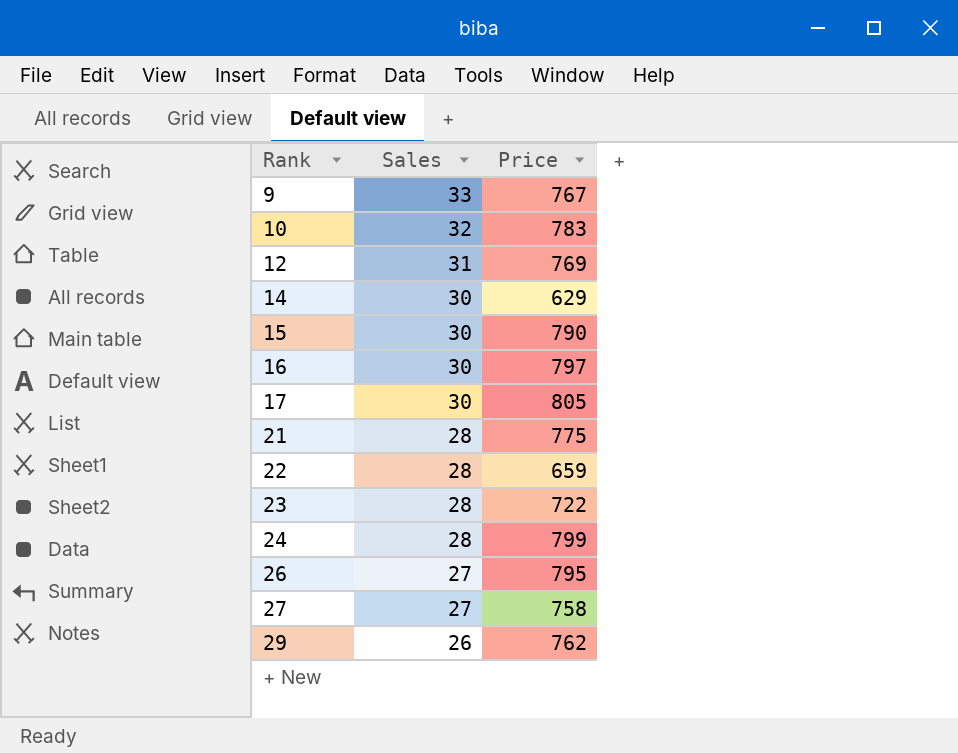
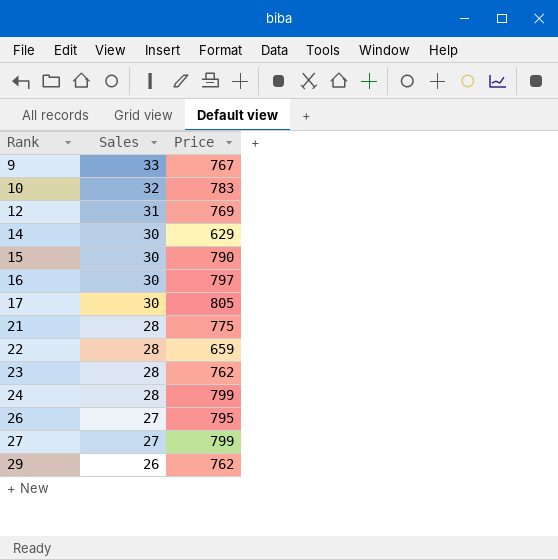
23 | Price: 722 -> 762
27 | Price: 758 -> 799

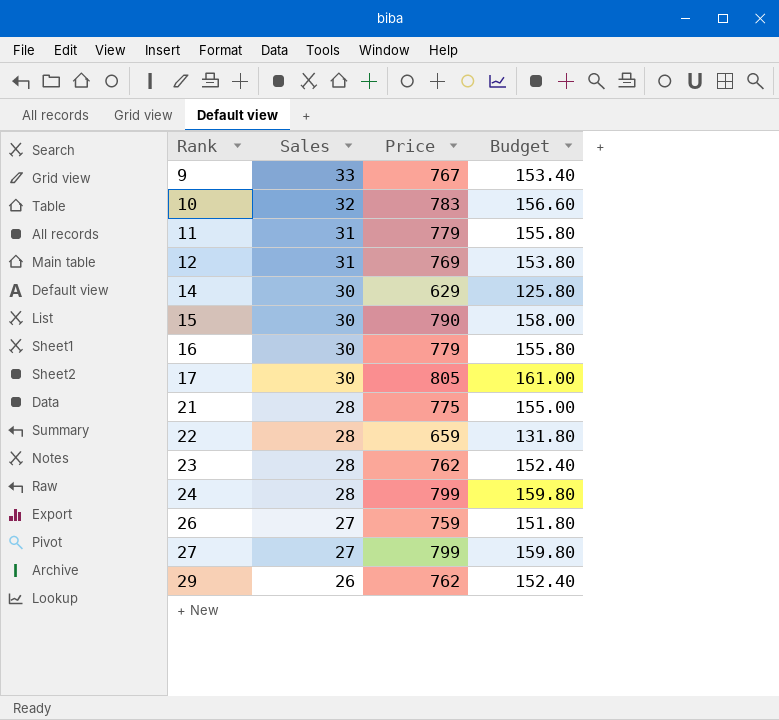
column Budget | formula: none -> [Price] * 0.2
row 11: none -> 31 | 779 | 155.80
16 | Price: 797 -> 779
26 | Price: 795 -> 759

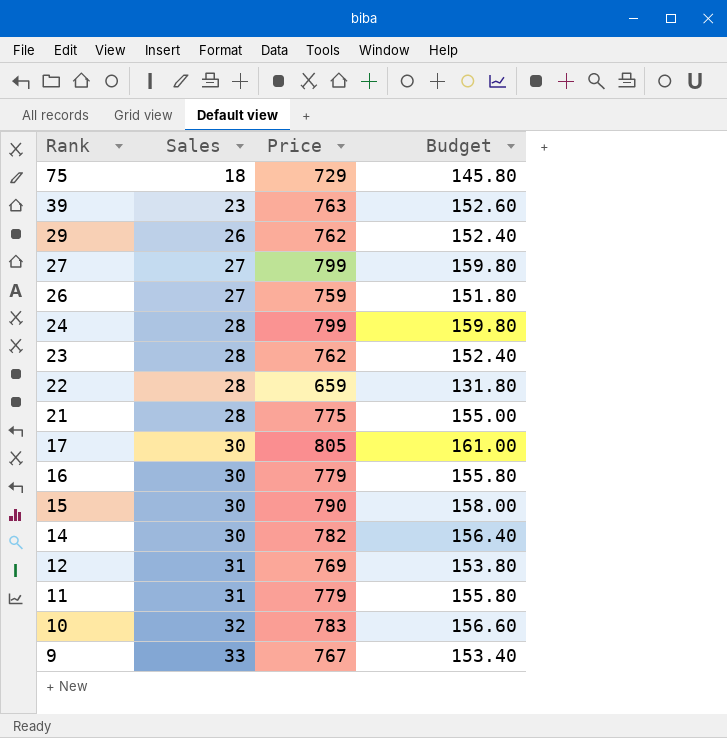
row order: Rank ascending -> Rank descending
row 75: none -> 18 | 729 | 145.80
row 39: none -> 23 | 763 | 152.60
14 | Price: 629 -> 782
14 | Budget: 125.80 -> 156.40

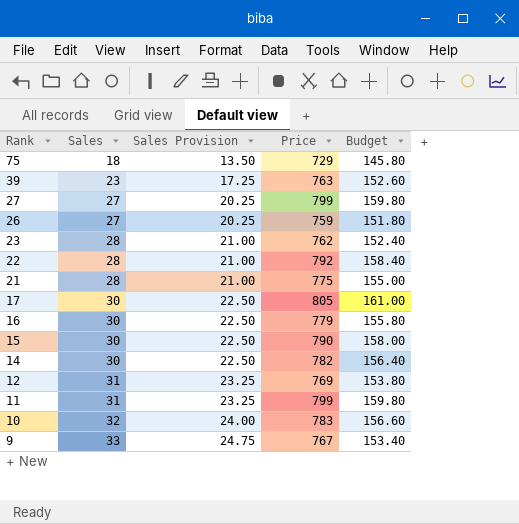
column Sales Provision | formula: none -> [Sales] * 0.75
row 29: 26 | 762 | 152.40 -> none
row 24: 28 | 799 | 159.80 -> none
22 | Price: 659 -> 792
22 | Budget: 131.80 -> 158.40
11 | Price: 779 -> 799
11 | Budget: 155.80 -> 159.80

